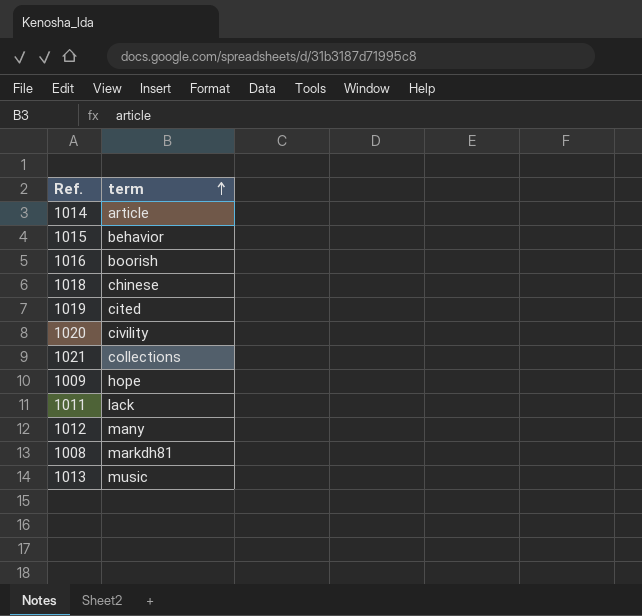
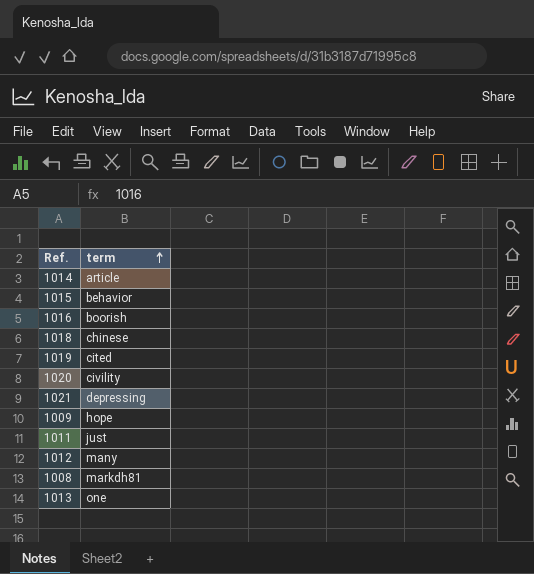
1021 | term: collections -> depressing
1011 | term: lack -> just
1013 | term: music -> one

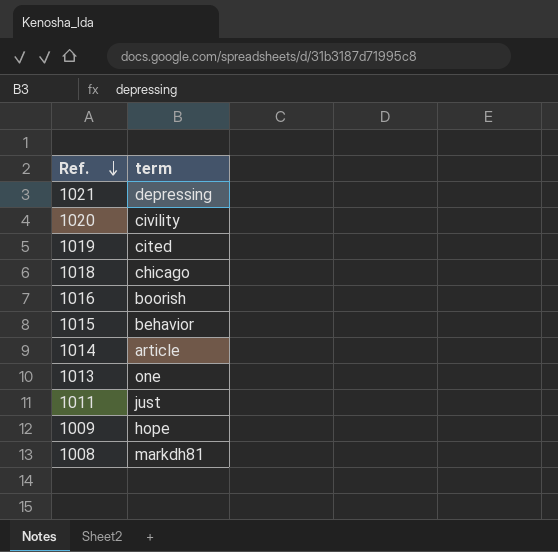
row order: term ascending -> Ref. descending
row 1012: many -> none
1018 | term: chinese -> chicago

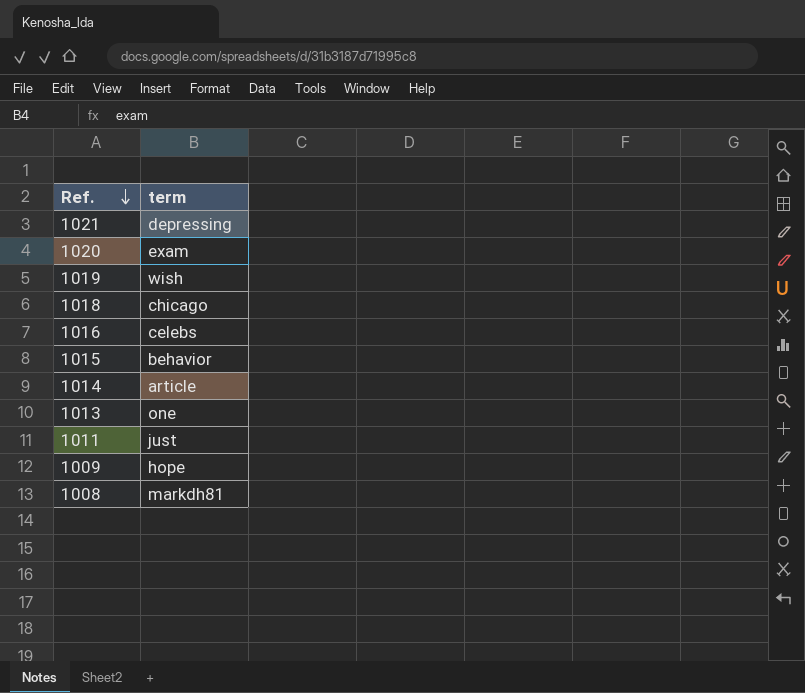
1020 | term: civility -> exam
1019 | term: cited -> wish
1016 | term: boorish -> celebs

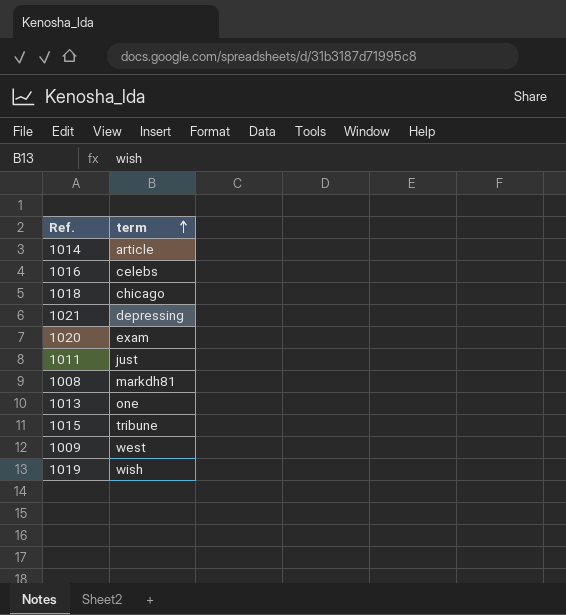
row order: Ref. descending -> term ascending
1015 | term: behavior -> tribune
1009 | term: hope -> west

